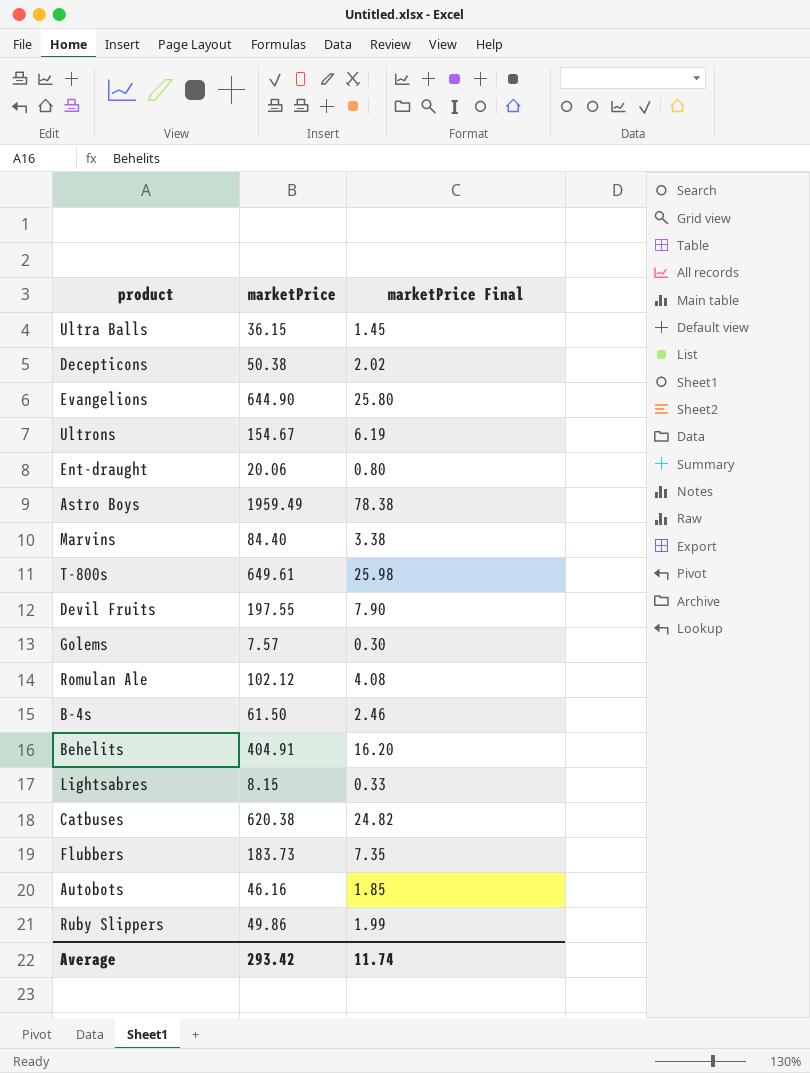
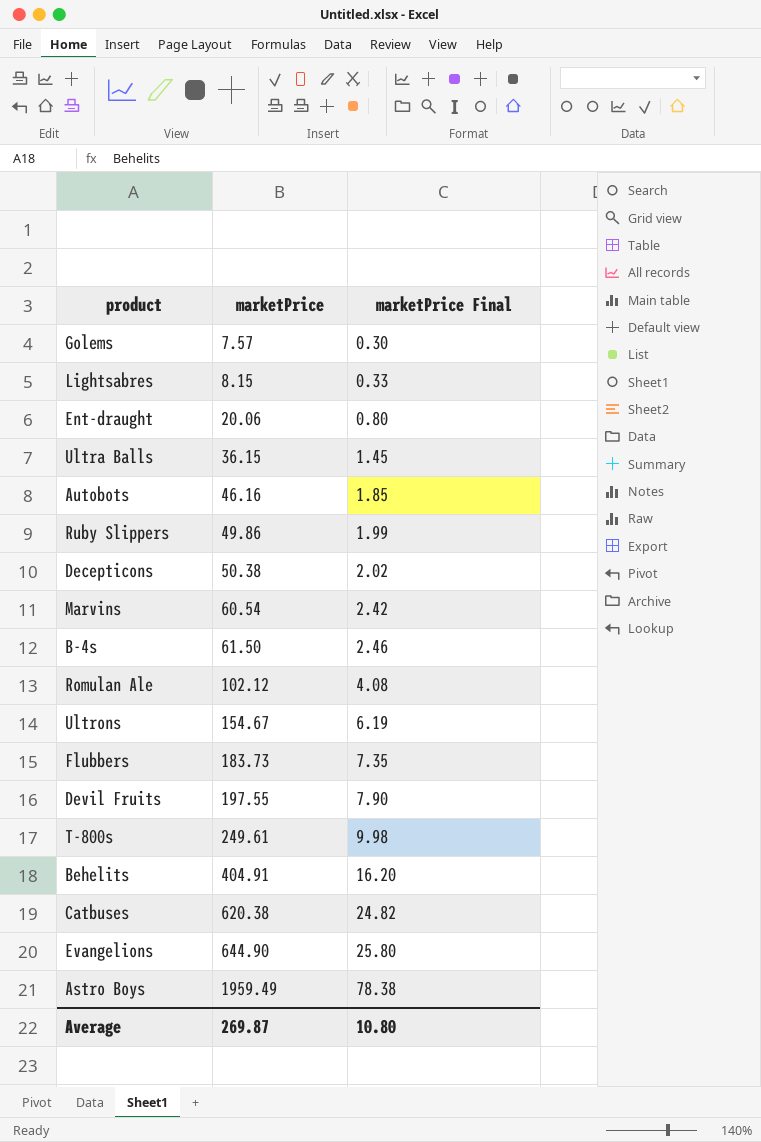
row order: none -> marketPrice ascending
Marvins | marketPrice: 84.40 -> 60.54
Marvins | marketPrice Final: 3.38 -> 2.42
T-800s | marketPrice: 649.61 -> 249.61
T-800s | marketPrice Final: 25.98 -> 9.98
Average | marketPrice: 293.42 -> 269.87
Average | marketPrice Final: 11.74 -> 10.80

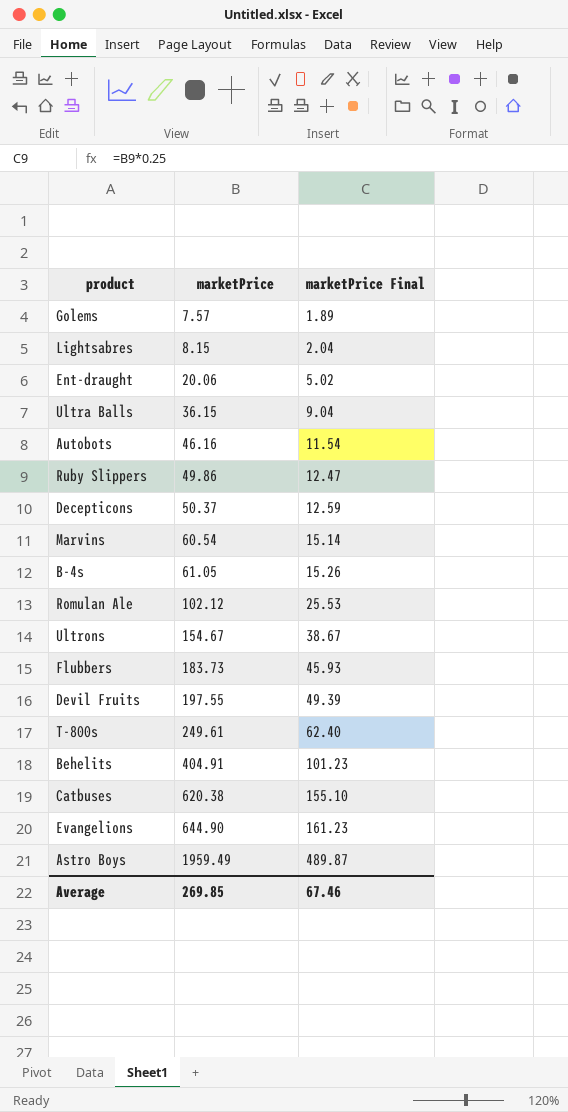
column marketPrice Final | formula: [marketPrice] * 0.04 -> [marketPrice] * 0.25
Decepticons | marketPrice: 50.38 -> 50.37
B-4s | marketPrice: 61.50 -> 61.05
Average | marketPrice: 269.87 -> 269.85
Average | marketPrice Final: 10.80 -> 67.46

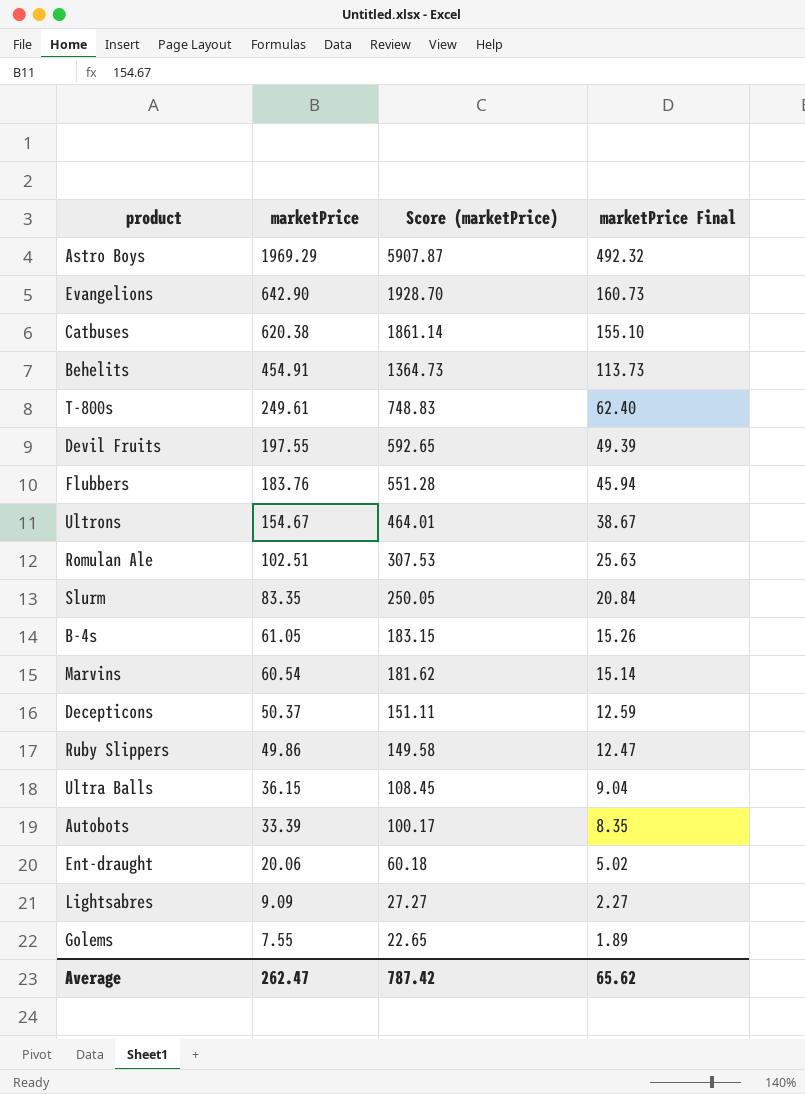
row order: marketPrice ascending -> marketPrice descending
column Score (marketPrice) | formula: none -> [marketPrice] * 3
Astro Boys | marketPrice: 1959.49 -> 1969.29
Astro Boys | marketPrice Final: 489.87 -> 492.32
Evangelions | marketPrice: 644.90 -> 642.90
Evangelions | marketPrice Final: 161.23 -> 160.73
Behelits | marketPrice: 404.91 -> 454.91
Behelits | marketPrice Final: 101.23 -> 113.73
Flubbers | marketPrice: 183.73 -> 183.76
Flubbers | marketPrice Final: 45.93 -> 45.94
Romulan Ale | marketPrice: 102.12 -> 102.51
Romulan Ale | marketPrice Final: 25.53 -> 25.63
row Slurm: none -> 83.35 | 250.05 | 20.84
Autobots | marketPrice: 46.16 -> 33.39
Autobots | marketPrice Final: 11.54 -> 8.35
Lightsabres | marketPrice: 8.15 -> 9.09
Lightsabres | marketPrice Final: 2.04 -> 2.27
Golems | marketPrice: 7.57 -> 7.55
Average | marketPrice: 269.85 -> 262.47
Average | marketPrice Final: 67.46 -> 65.62

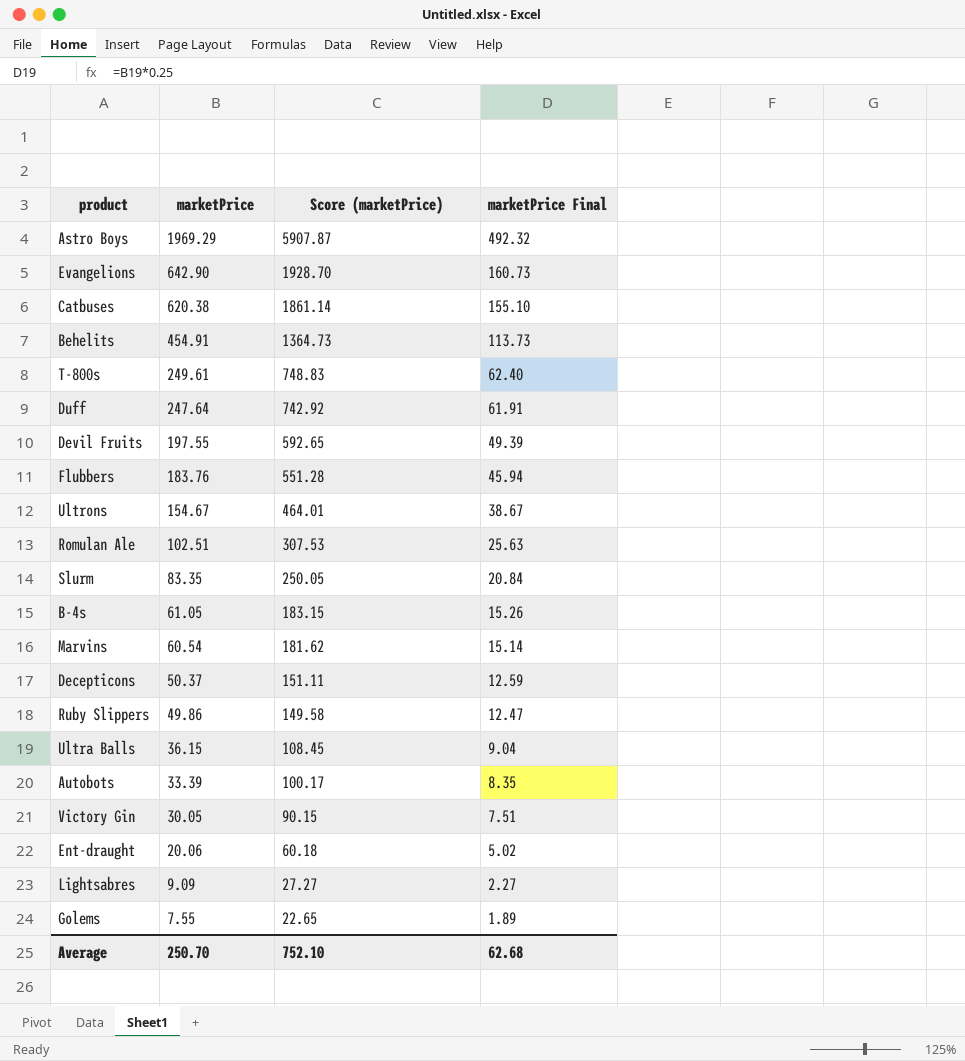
row Duff: none -> 247.64 | 742.92 | 61.91
row Victory Gin: none -> 30.05 | 90.15 | 7.51
Average | marketPrice: 262.47 -> 250.70
Average | Score (marketPrice): 787.42 -> 752.10
Average | marketPrice Final: 65.62 -> 62.68

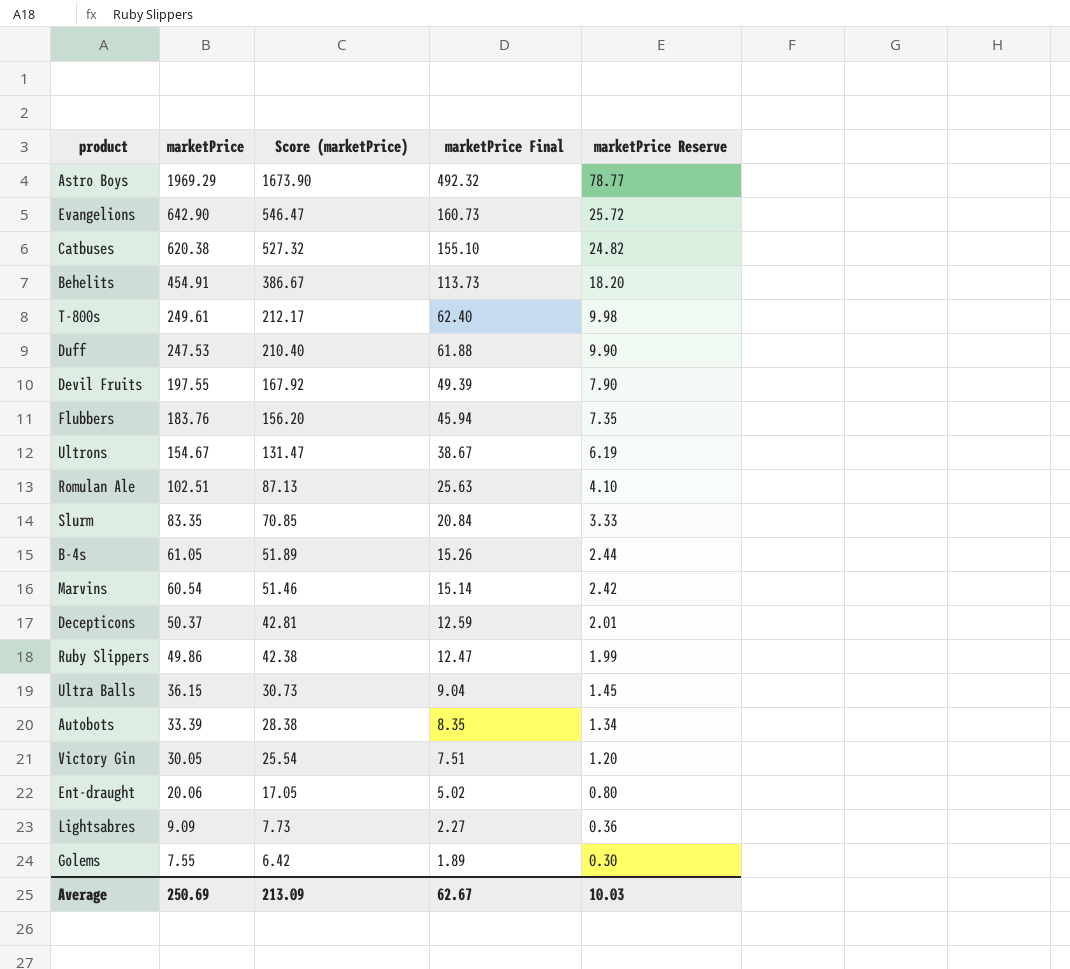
column Score (marketPrice) | formula: [marketPrice] * 3 -> [marketPrice] * 0.85
column marketPrice Reserve | formula: none -> [marketPrice] * 0.04
Duff | marketPrice: 247.64 -> 247.53
Duff | marketPrice Final: 61.91 -> 61.88
Average | marketPrice: 250.70 -> 250.69
Average | Score (marketPrice): 752.10 -> 213.09
Average | marketPrice Final: 62.68 -> 62.67

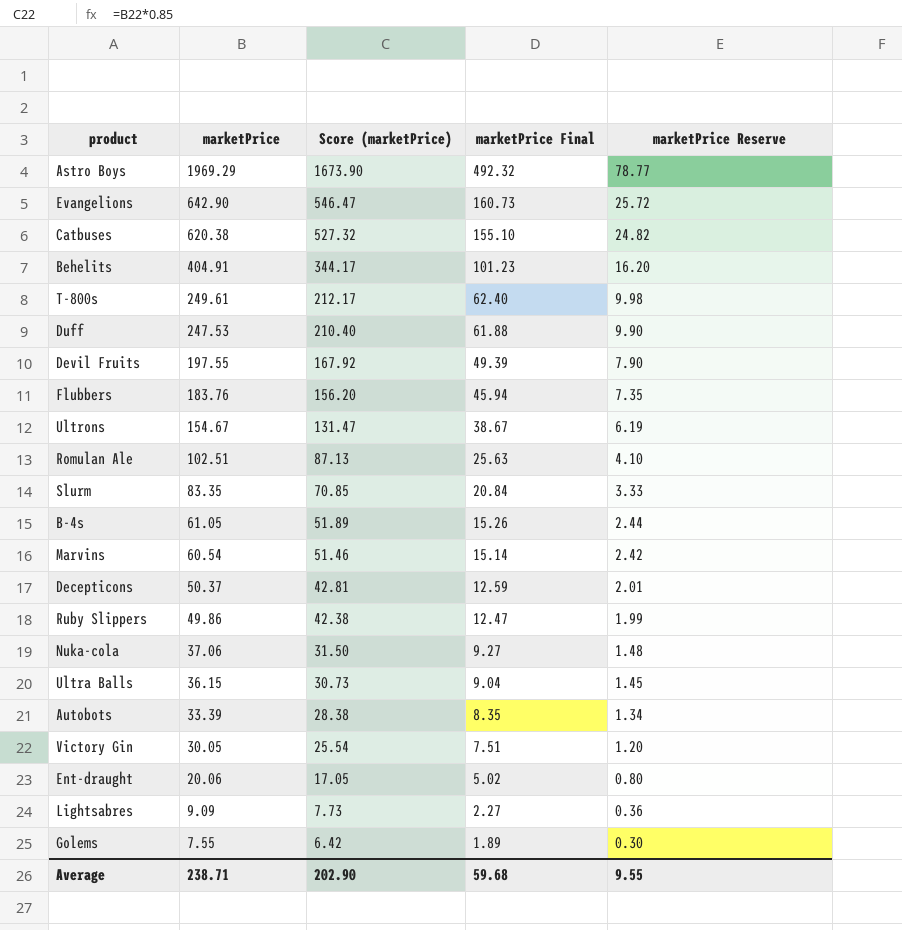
Behelits | marketPrice: 454.91 -> 404.91
Behelits | Score (marketPrice): 386.67 -> 344.17
Behelits | marketPrice Final: 113.73 -> 101.23
Behelits | marketPrice Reserve: 18.20 -> 16.20
row Nuka-cola: none -> 37.06 | 31.50 | 9.27 | 1.48
Average | marketPrice: 250.69 -> 238.71
Average | Score (marketPrice): 213.09 -> 202.90
Average | marketPrice Final: 62.67 -> 59.68
Average | marketPrice Reserve: 10.03 -> 9.55

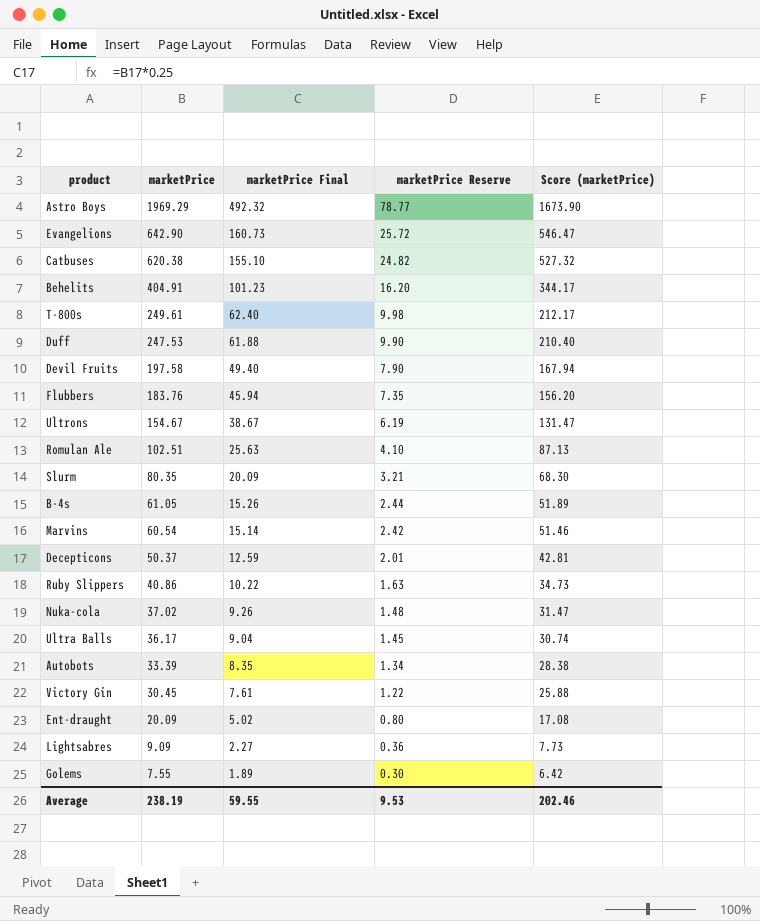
column Score (marketPrice) | position: 3 -> 5
Devil Fruits | marketPrice: 197.55 -> 197.58
Devil Fruits | marketPrice Final: 49.39 -> 49.40
Devil Fruits | Score (marketPrice): 167.92 -> 167.94
Slurm | marketPrice: 83.35 -> 80.35
Slurm | marketPrice Final: 20.84 -> 20.09
Slurm | marketPrice Reserve: 3.33 -> 3.21
Slurm | Score (marketPrice): 70.85 -> 68.30
Ruby Slippers | marketPrice: 49.86 -> 40.86
Ruby Slippers | marketPrice Final: 12.47 -> 10.22
Ruby Slippers | marketPrice Reserve: 1.99 -> 1.63
Ruby Slippers | Score (marketPrice): 42.38 -> 34.73
Nuka-cola | marketPrice: 37.06 -> 37.02
Nuka-cola | marketPrice Final: 9.27 -> 9.26
Nuka-cola | Score (marketPrice): 31.50 -> 31.47
Ultra Balls | marketPrice: 36.15 -> 36.17
Ultra Balls | Score (marketPrice): 30.73 -> 30.74
Victory Gin | marketPrice: 30.05 -> 30.45
Victory Gin | marketPrice Final: 7.51 -> 7.61
Victory Gin | marketPrice Reserve: 1.20 -> 1.22
Victory Gin | Score (marketPrice): 25.54 -> 25.88
Ent-draught | marketPrice: 20.06 -> 20.09
Ent-draught | Score (marketPrice): 17.05 -> 17.08
Average | marketPrice: 238.71 -> 238.19
Average | marketPrice Final: 59.68 -> 59.55
Average | marketPrice Reserve: 9.55 -> 9.53
Average | Score (marketPrice): 202.90 -> 202.46

